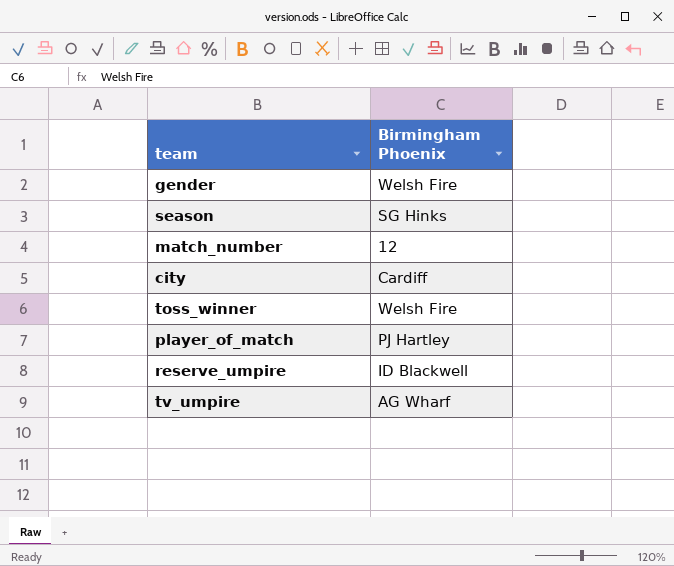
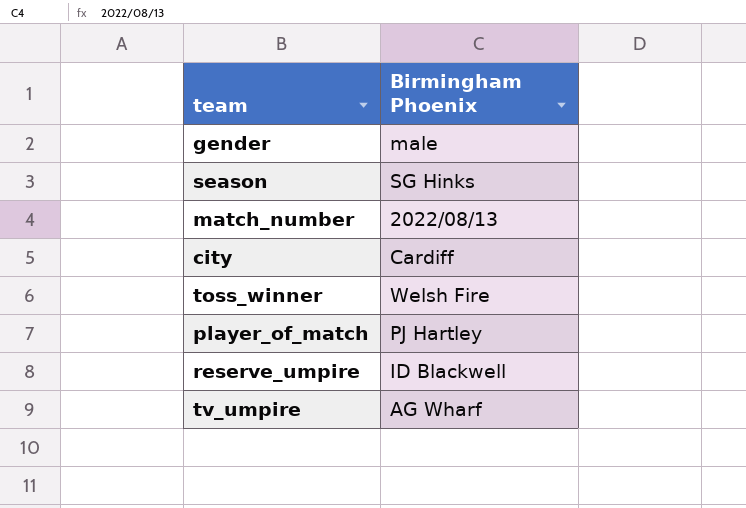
gender | Birmingham Phoenix: Welsh Fire -> male
match_number | Birmingham Phoenix: 12 -> 2022/08/13

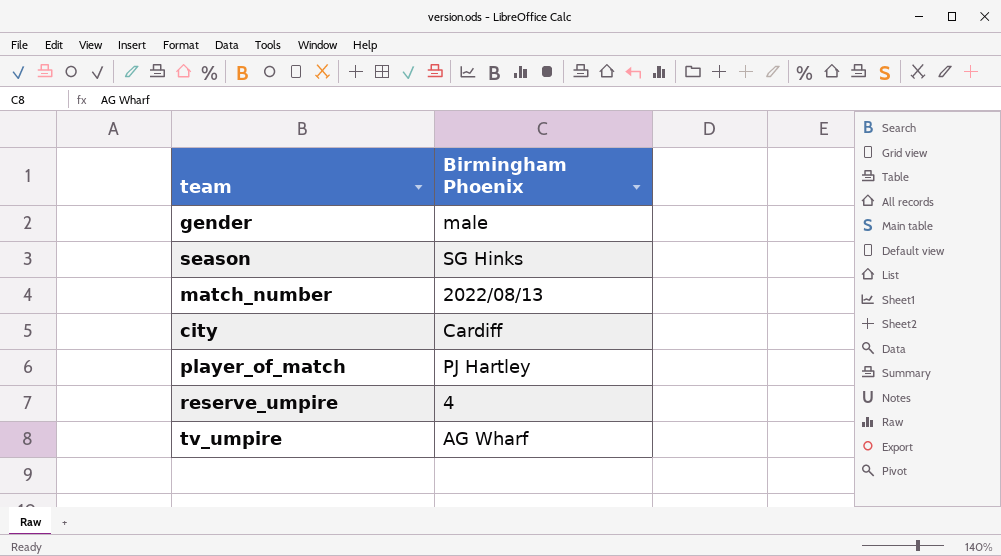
row toss_winner: Welsh Fire -> none
reserve_umpire | Birmingham Phoenix: ID Blackwell -> 4

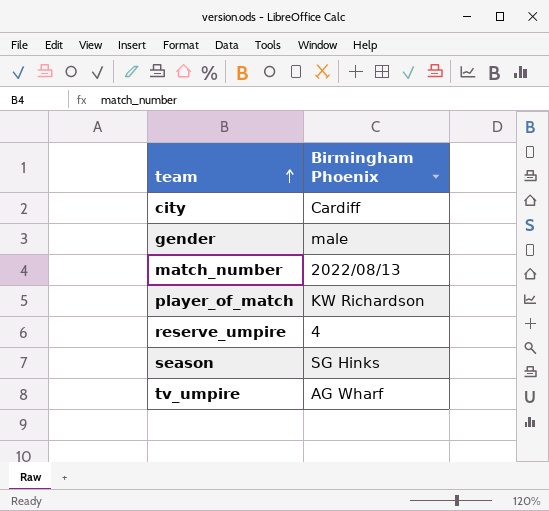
row order: none -> team ascending
player_of_match | Birmingham Phoenix: PJ Hartley -> KW Richardson

